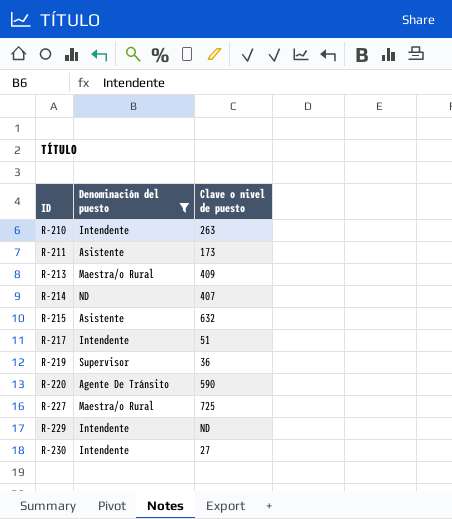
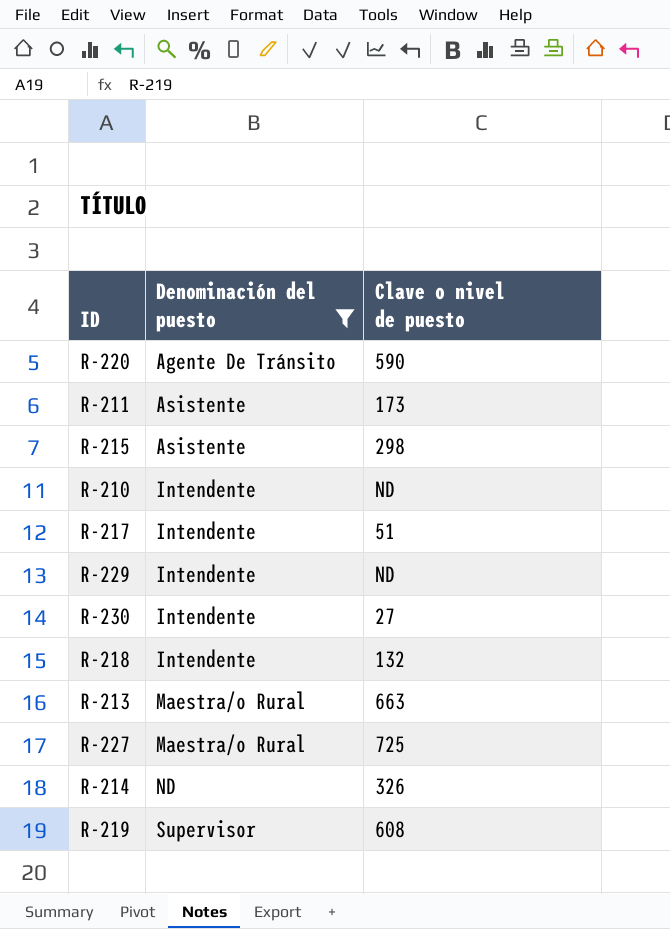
row order: ID ascending -> Denominación del puesto ascending
R-215 | Clave o nivel de puesto: 632 -> 298
R-210 | Clave o nivel de puesto: 263 -> ND
row R-218: none -> Intendente | 132
R-213 | Clave o nivel de puesto: 409 -> 663
R-214 | Clave o nivel de puesto: 407 -> 326
R-219 | Clave o nivel de puesto: 36 -> 608

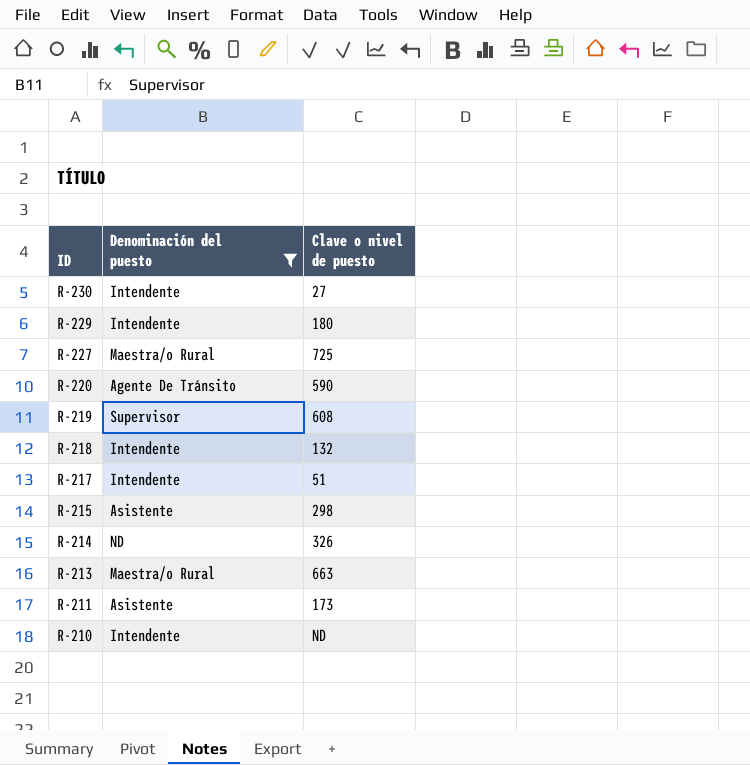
row order: Denominación del puesto ascending -> ID descending
R-229 | Clave o nivel de puesto: ND -> 180

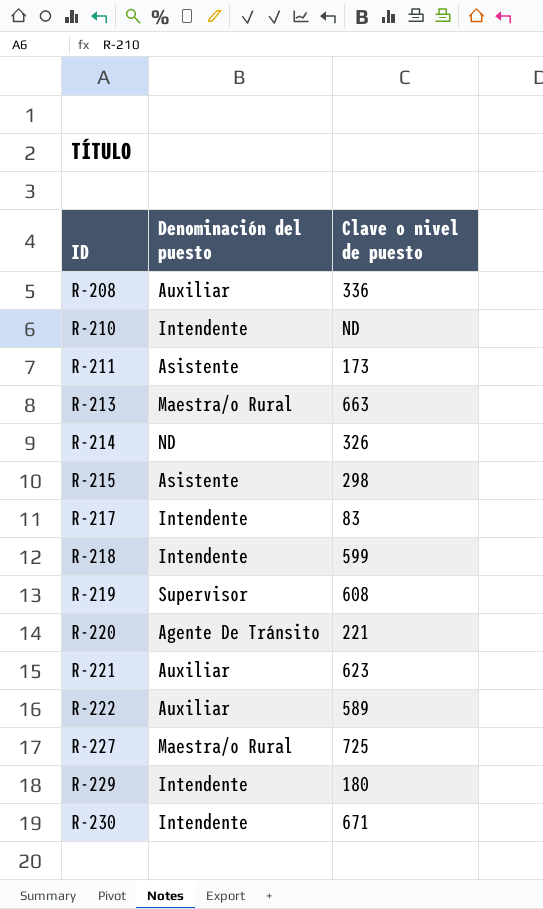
filter: Denominación del puesto != Auxiliar -> none
row order: ID descending -> ID ascending
R-217 | Clave o nivel de puesto: 51 -> 83
R-218 | Clave o nivel de puesto: 132 -> 599
R-220 | Clave o nivel de puesto: 590 -> 221
R-230 | Clave o nivel de puesto: 27 -> 671

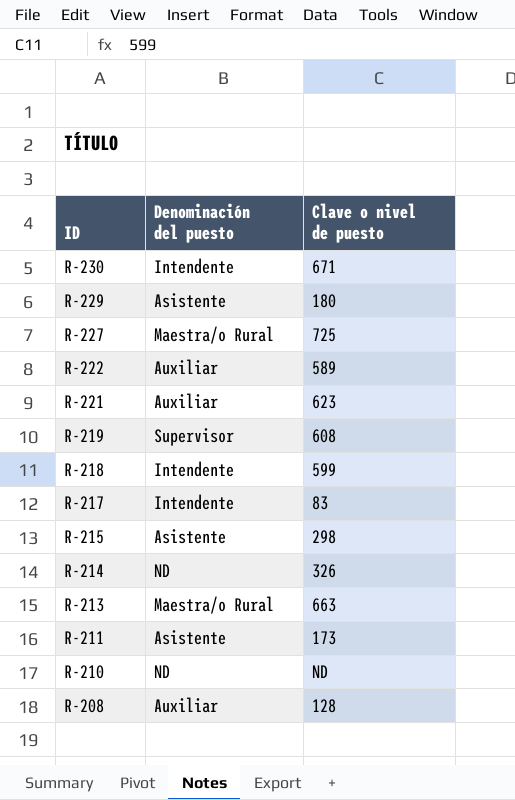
row order: ID ascending -> ID descending
row R-220: Agente De Tránsito | 221 -> none
R-229 | Denominación del puesto: Intendente -> Asistente
R-210 | Denominación del puesto: Intendente -> ND
R-208 | Clave o nivel de puesto: 336 -> 128

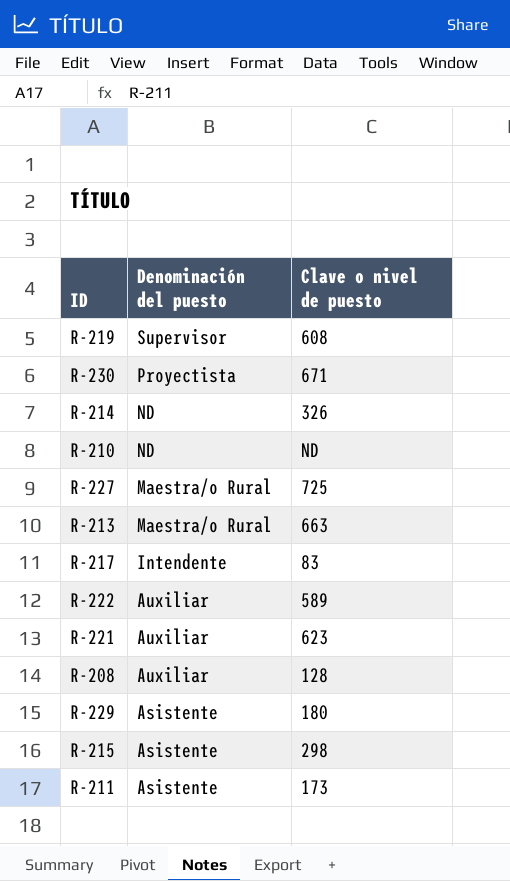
row order: ID descending -> Denominación del puesto descending
row R-218: Intendente | 599 -> none
R-230 | Denominación del puesto: Intendente -> Proyectista

